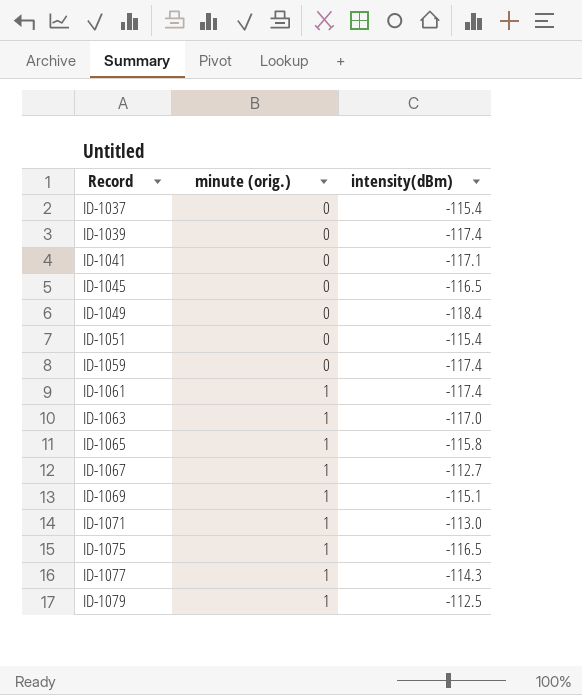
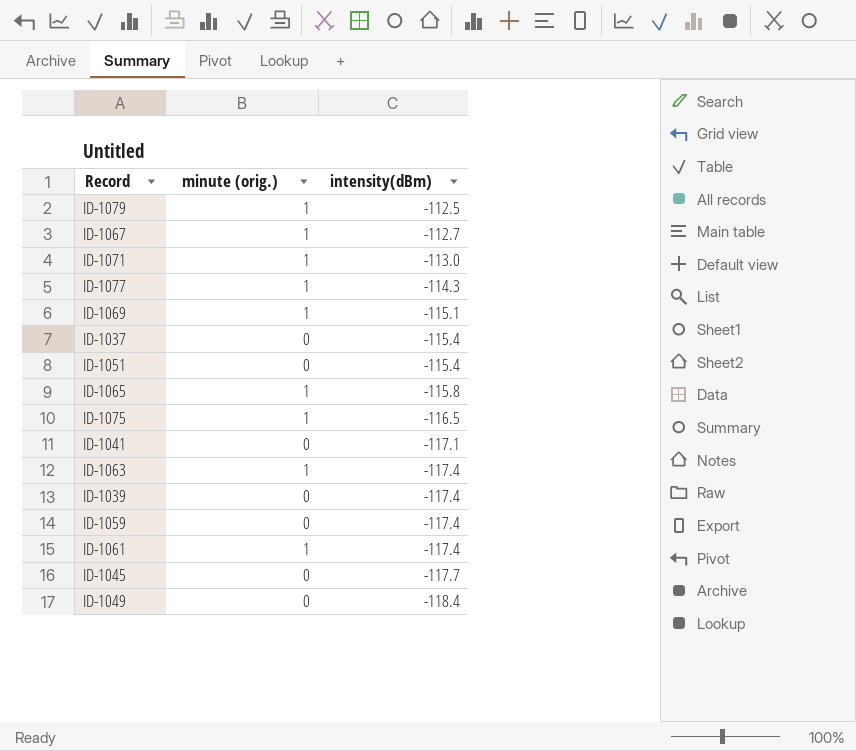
row order: Record ascending -> intensity(dBm) descending
ID-1063 | intensity(dBm): -117.0 -> -117.4
ID-1045 | intensity(dBm): -116.5 -> -117.7

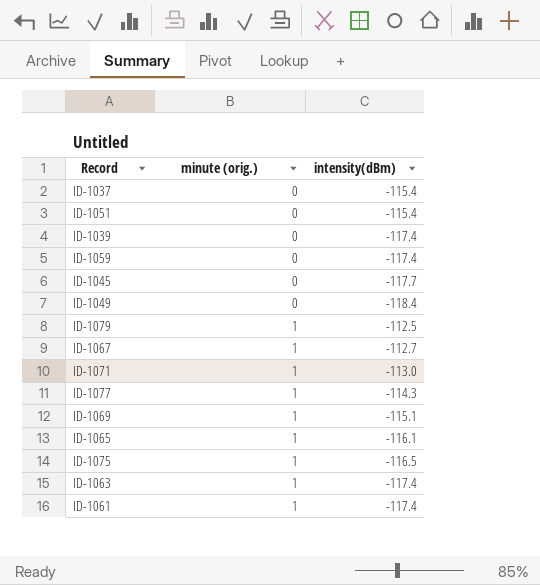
row order: intensity(dBm) descending -> minute (orig.) ascending
row ID-1041: 0 | -117.1 -> none
ID-1065 | intensity(dBm): -115.8 -> -116.1

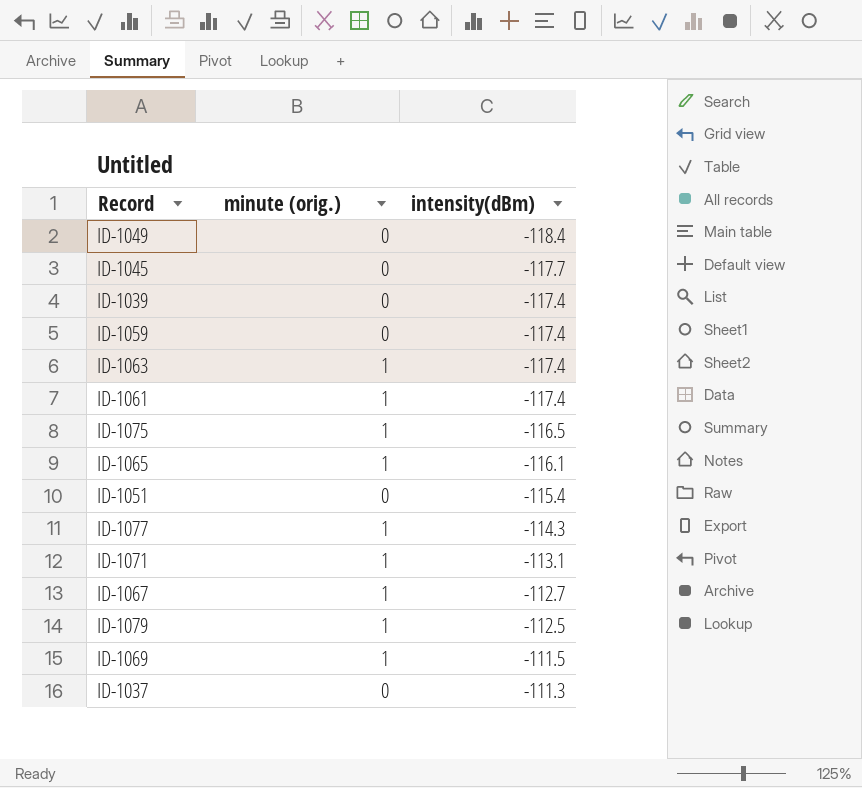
row order: minute (orig.) ascending -> intensity(dBm) ascending
ID-1071 | intensity(dBm): -113.0 -> -113.1
ID-1069 | intensity(dBm): -115.1 -> -111.5
ID-1037 | intensity(dBm): -115.4 -> -111.3

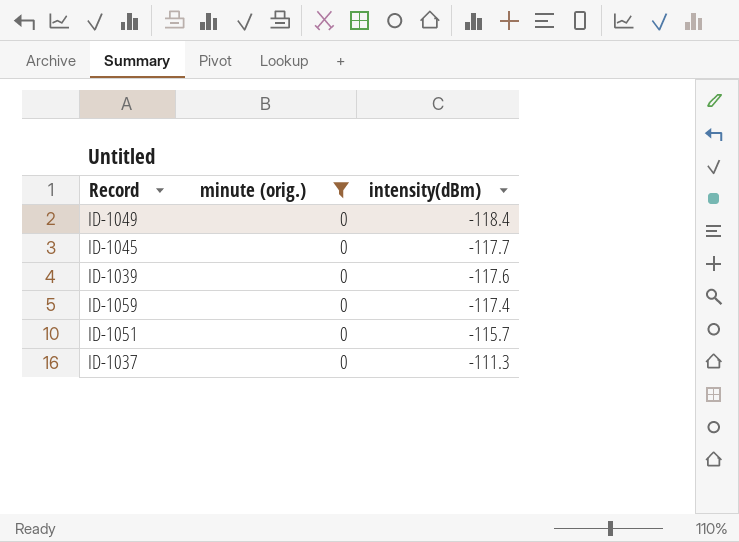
filter: none -> minute (orig.) = 0
ID-1039 | intensity(dBm): -117.4 -> -117.6
ID-1051 | intensity(dBm): -115.4 -> -115.7

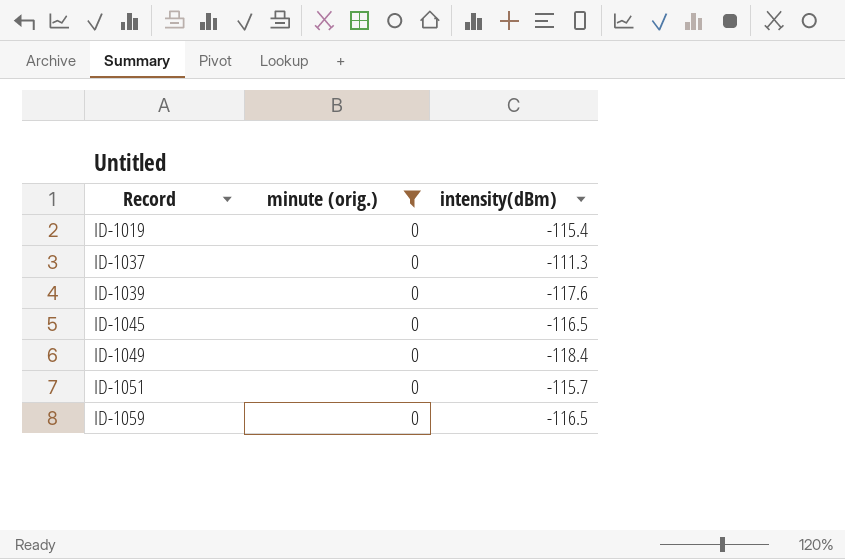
row order: intensity(dBm) ascending -> Record ascending
row ID-1019: none -> 0 | -115.4
ID-1045 | intensity(dBm): -117.7 -> -116.5
ID-1059 | intensity(dBm): -117.4 -> -116.5

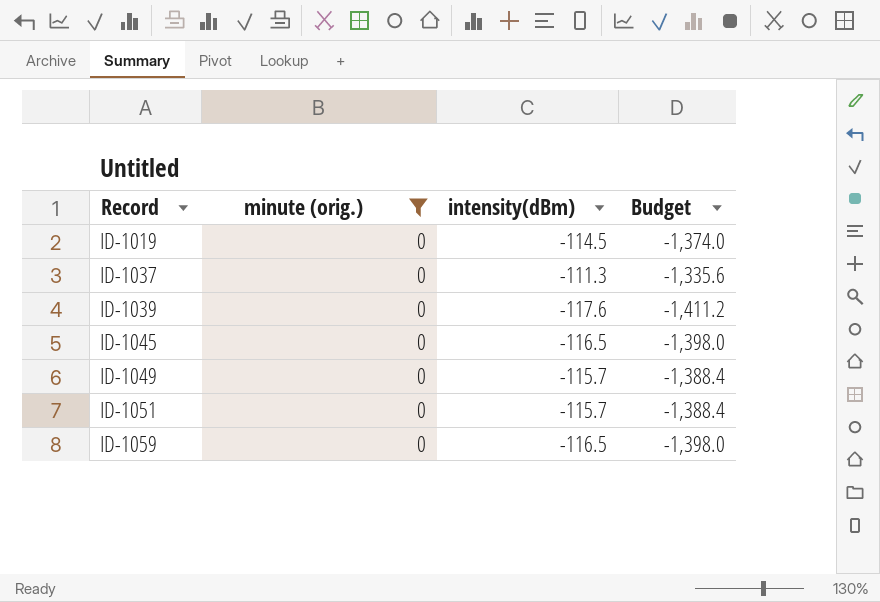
column Budget | formula: none -> [intensity(dBm)] * 12
ID-1019 | intensity(dBm): -115.4 -> -114.5
ID-1049 | intensity(dBm): -118.4 -> -115.7

